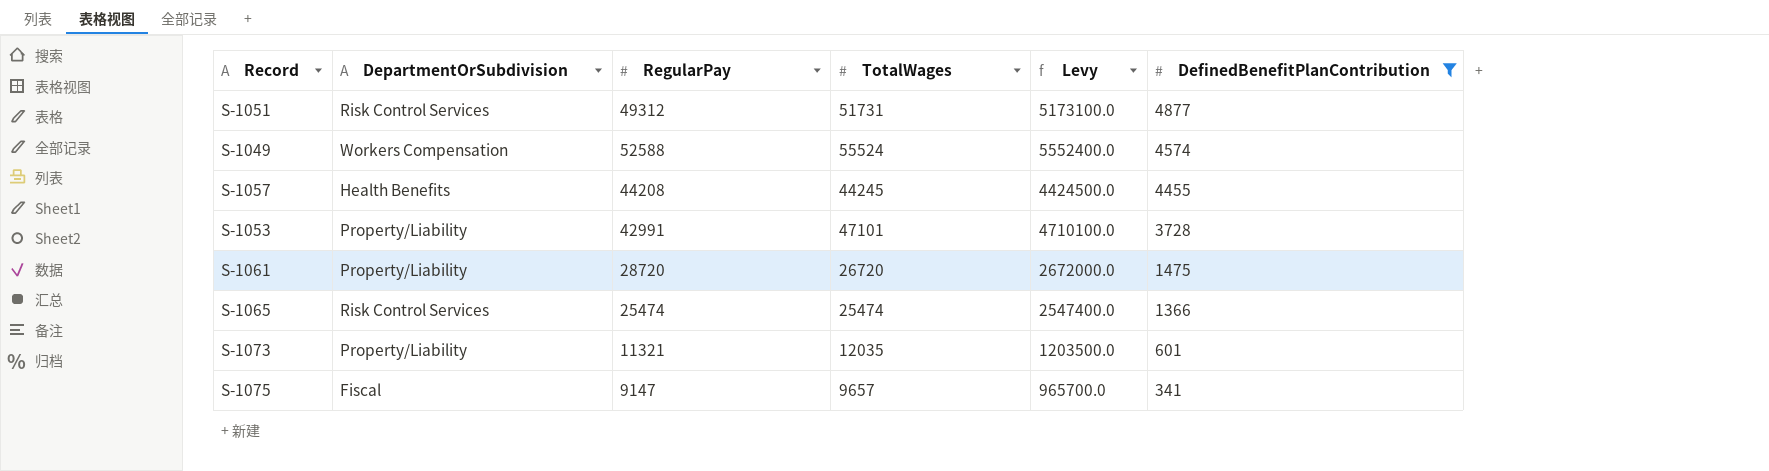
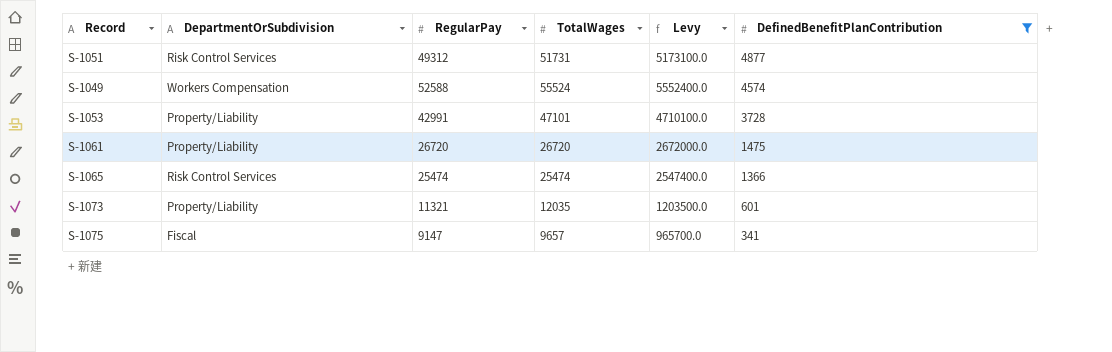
row S-1057: Health Benefits | 44208 | 44245 | 4424500.0 | 4455 -> none
S-1061 | RegularPay: 28720 -> 26720

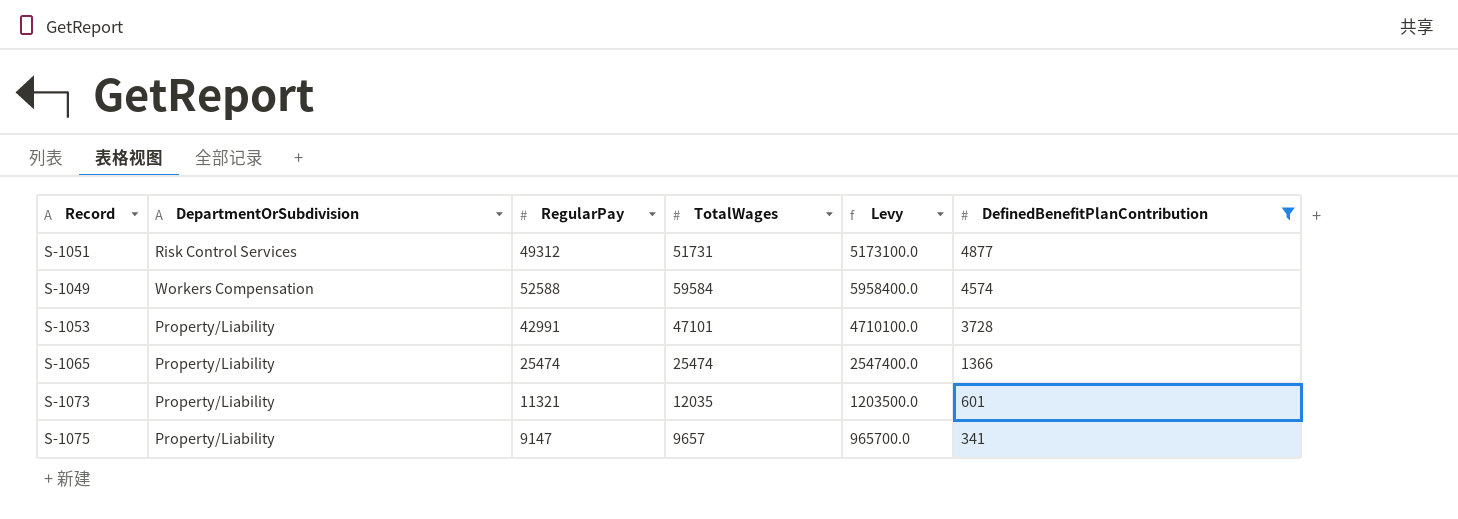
row S-1061: Property/Liability | 26720 | 26720 | 2672000.0 | 1475 -> none
S-1049 | TotalWages: 55524 -> 59584
S-1049 | Levy: 5552400.0 -> 5958400.0
S-1065 | DepartmentOrSubdivision: Risk Control Services -> Property/Liability
S-1075 | DepartmentOrSubdivision: Fiscal -> Property/Liability

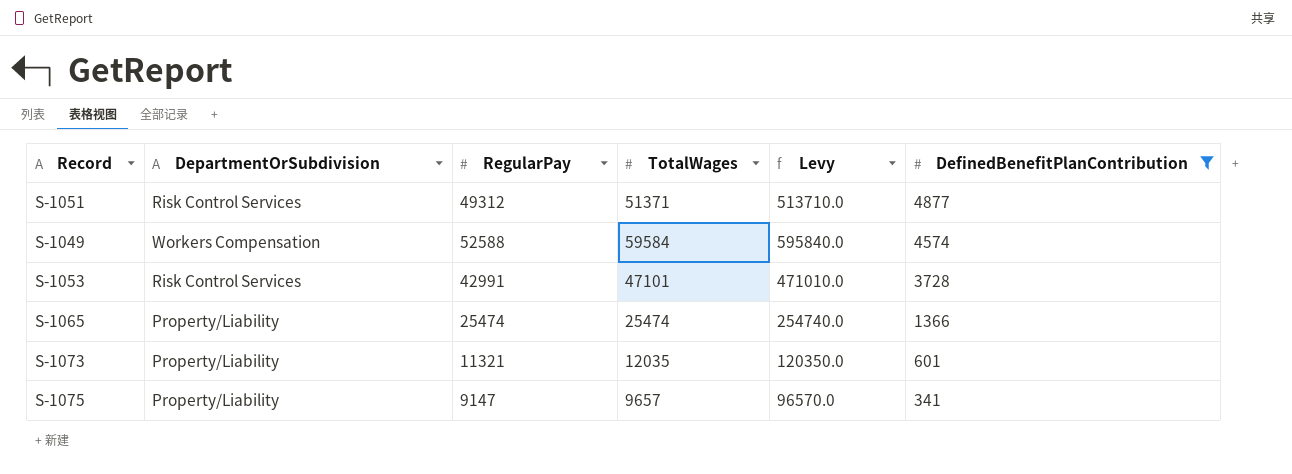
column Levy | formula: [TotalWages] * 100 -> [TotalWages] * 10
S-1051 | TotalWages: 51731 -> 51371
S-1053 | DepartmentOrSubdivision: Property/Liability -> Risk Control Services

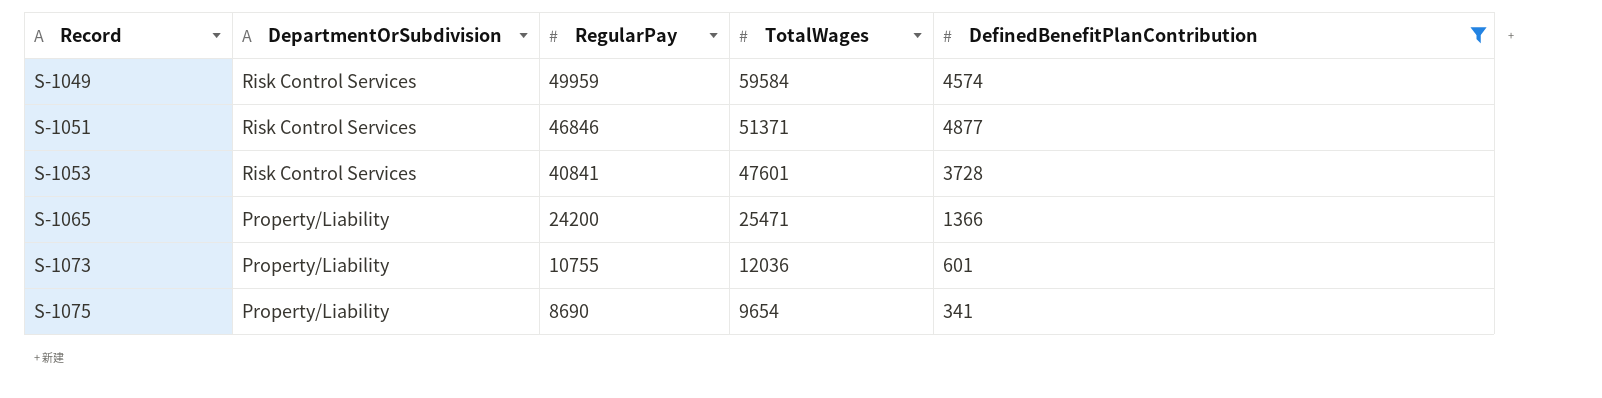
row order: DefinedBenefitPlanContribution descending -> Record ascending
column Levy | formula: [TotalWages] * 10 -> none
S-1049 | DepartmentOrSubdivision: Workers Compensation -> Risk Control Services
S-1049 | RegularPay: 52588 -> 49959
S-1051 | RegularPay: 49312 -> 46846
S-1053 | RegularPay: 42991 -> 40841
S-1053 | TotalWages: 47101 -> 47601
S-1065 | RegularPay: 25474 -> 24200
S-1065 | TotalWages: 25474 -> 25471
S-1073 | RegularPay: 11321 -> 10755
S-1073 | TotalWages: 12035 -> 12036
S-1075 | RegularPay: 9147 -> 8690
S-1075 | TotalWages: 9657 -> 9654

